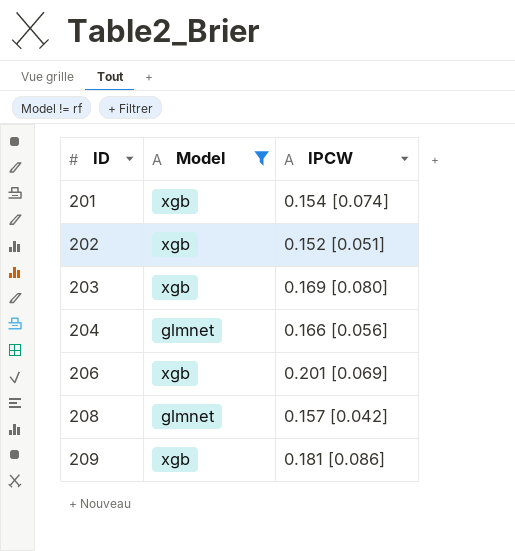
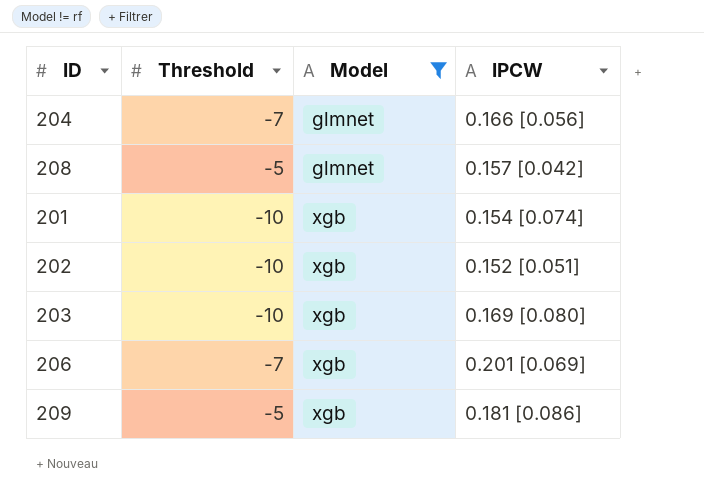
row order: ID ascending -> Model ascending
column Threshold | position: none -> 2

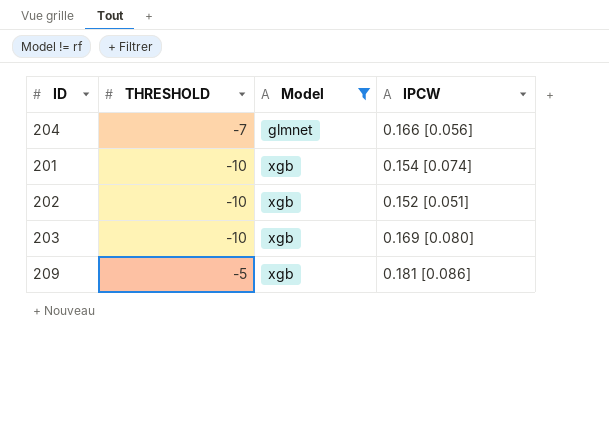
column name: Threshold -> THRESHOLD
row 208: -5 | glmnet | 0.157 [0.042] -> none
row 206: -7 | xgb | 0.201 [0.069] -> none

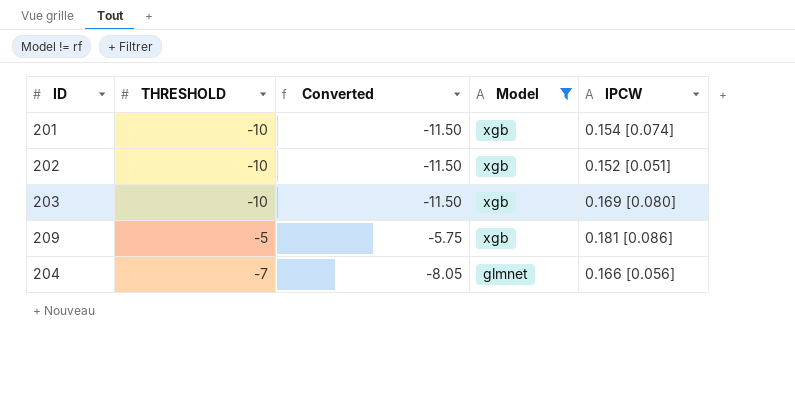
row order: Model ascending -> Model descending
column Converted | formula: none -> [THRESHOLD] * 1.15

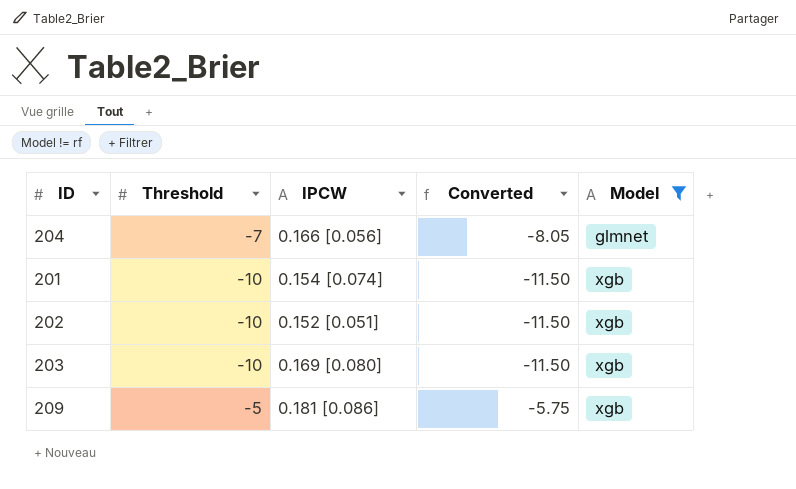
row order: Model descending -> Model ascending
column name: THRESHOLD -> Threshold
column IPCW | position: 5 -> 3

